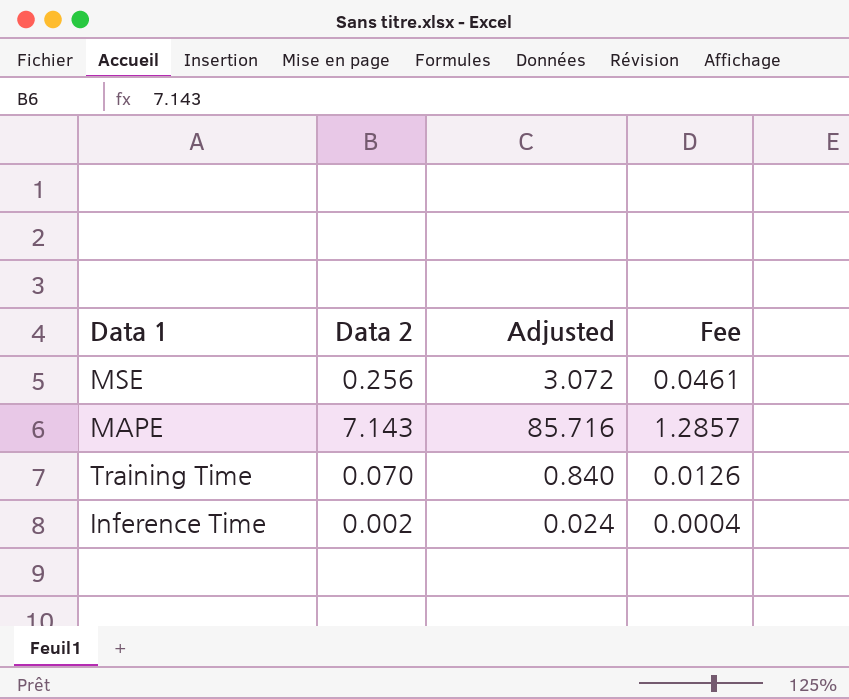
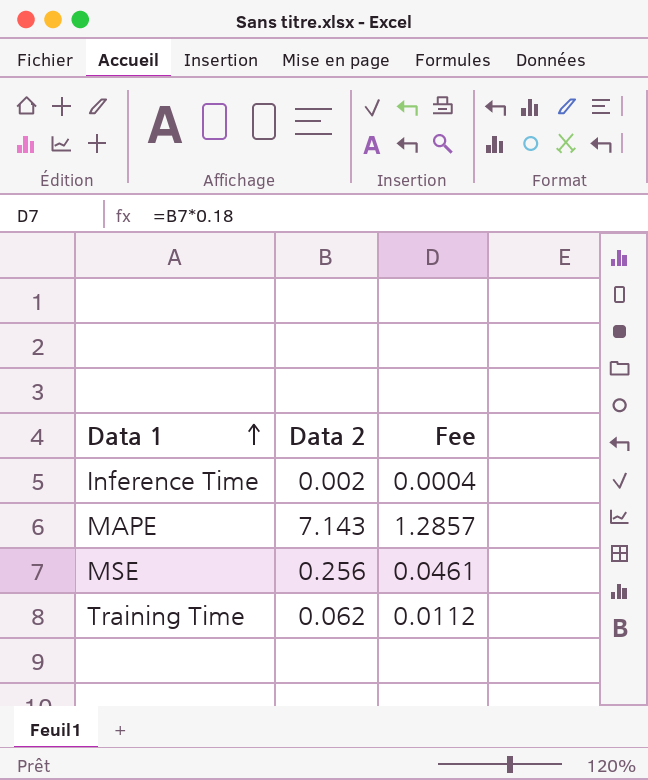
row order: none -> Data 1 ascending
column Adjusted | formula: [Data 2] * 12 -> none
Training Time | Data 2: 0.070 -> 0.062
Training Time | Fee: 0.0126 -> 0.0112

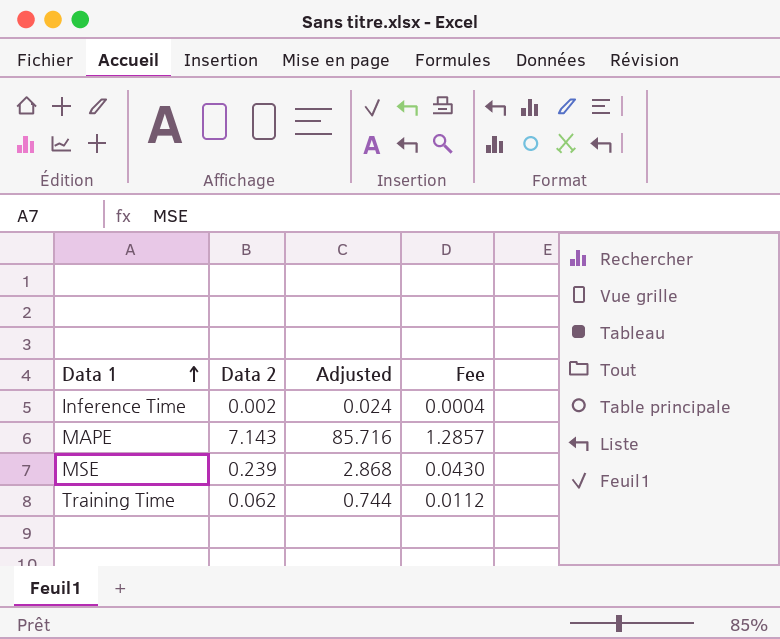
column Adjusted | formula: none -> [Data 2] * 12
MSE | Data 2: 0.256 -> 0.239
MSE | Fee: 0.0461 -> 0.0430

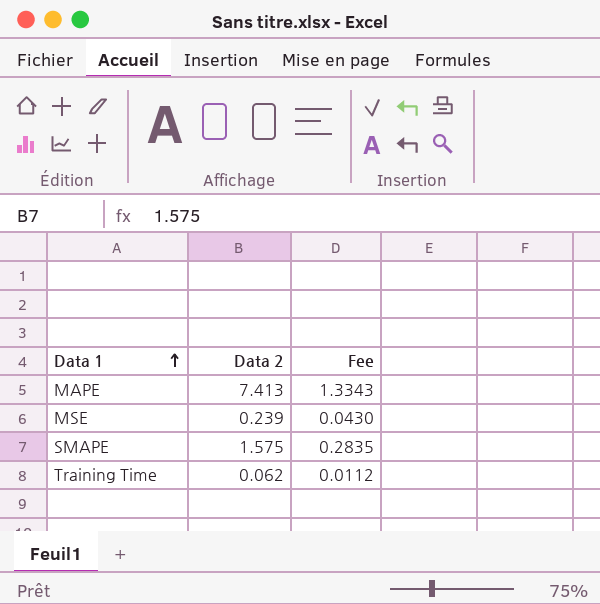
column Adjusted | formula: [Data 2] * 12 -> none
row Inference Time: 0.002 | 0.024 | 0.0004 -> none
MAPE | Data 2: 7.143 -> 7.413
MAPE | Fee: 1.2857 -> 1.3343
row SMAPE: none -> 1.575 | 0.2835

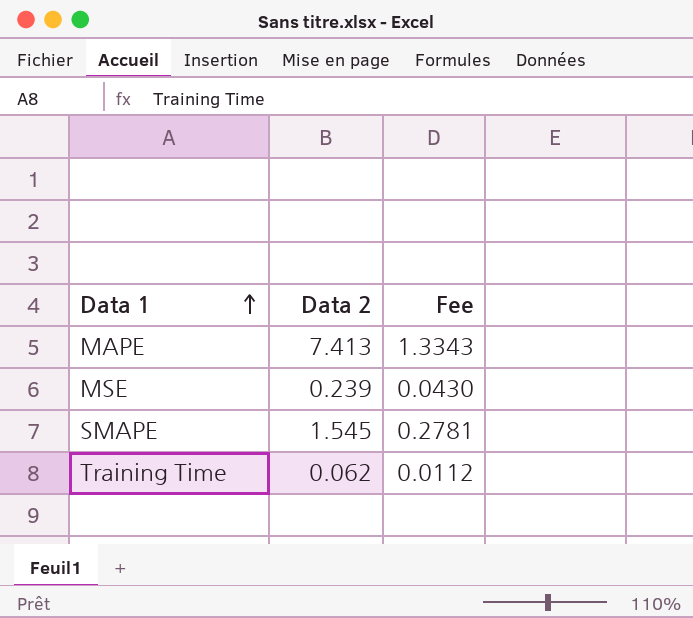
SMAPE | Data 2: 1.575 -> 1.545
SMAPE | Fee: 0.2835 -> 0.2781

